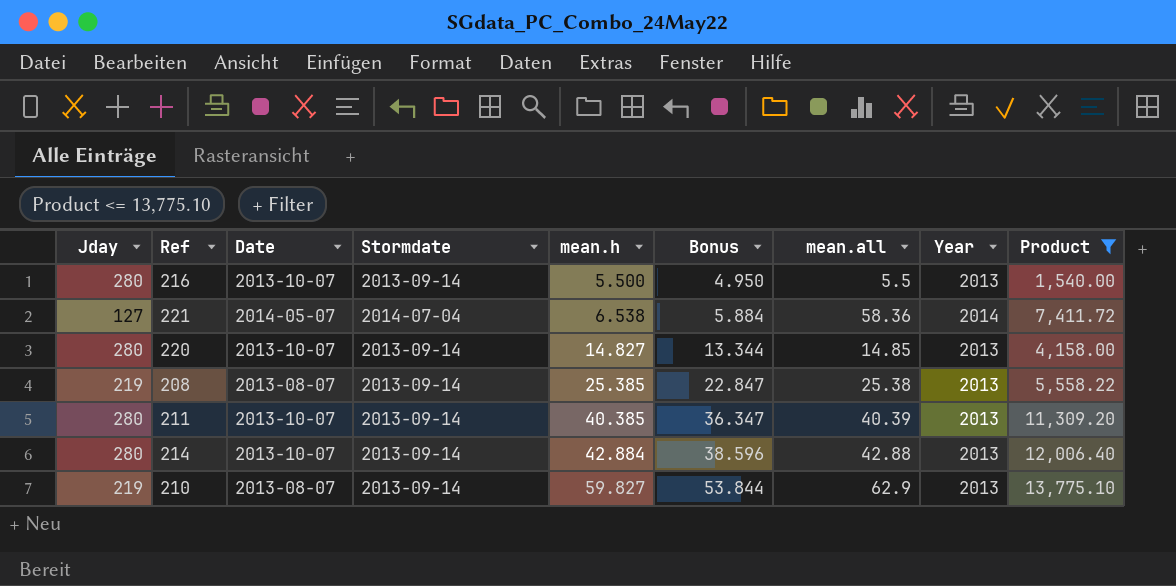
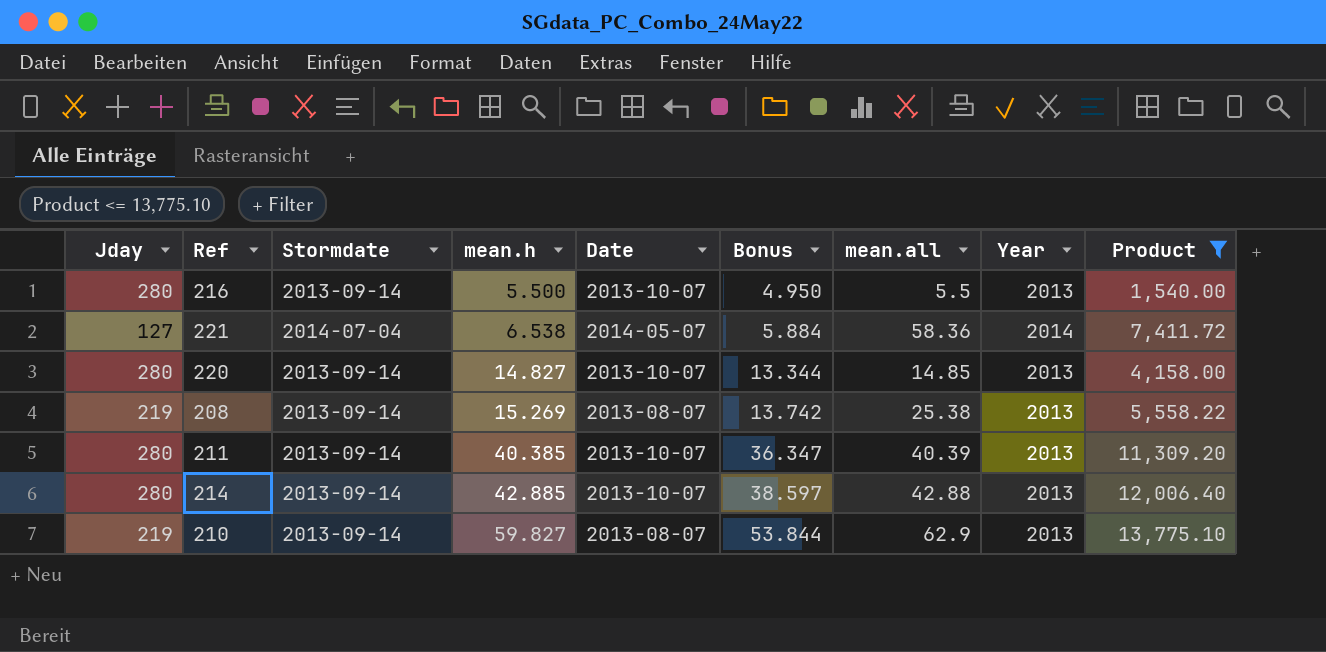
column Date | position: 3 -> 5
208 | mean.h: 25.385 -> 15.269
208 | Bonus: 22.847 -> 13.742
214 | mean.h: 42.884 -> 42.885
214 | Bonus: 38.596 -> 38.597

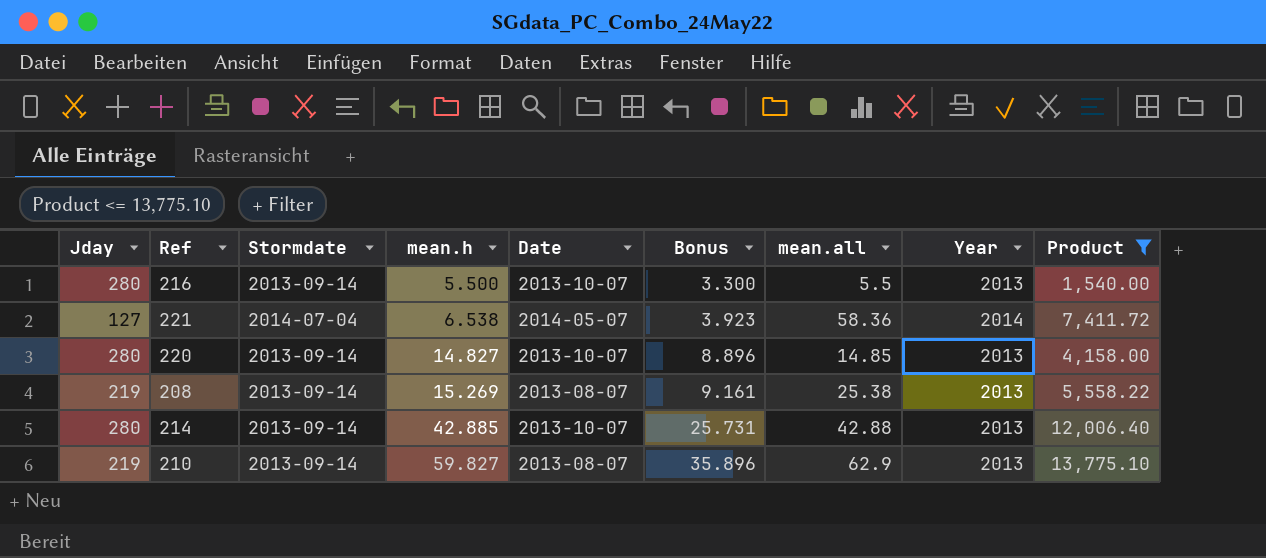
column Bonus | formula: [mean.h] * 0.9 -> [mean.h] * 0.6
row 211: 280 | 2013-09-14 | 40.385 | 2013-10-07 | 36.347 | 40.39 | 2013 | 11,309.20 -> none

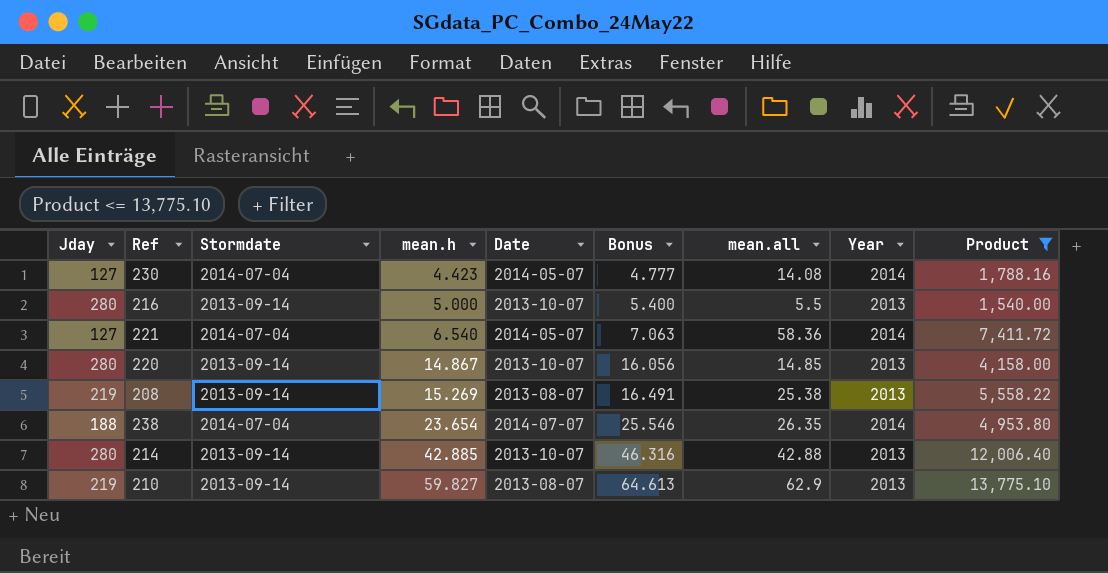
column Bonus | formula: [mean.h] * 0.6 -> [mean.h] * 1.08
row 230: none -> 127 | 2014-07-04 | 4.423 | 2014-05-07 | 4.777 | 14.08 | 2014 | 1,788.16
216 | mean.h: 5.500 -> 5.000
221 | mean.h: 6.538 -> 6.540
220 | mean.h: 14.827 -> 14.867
row 238: none -> 188 | 2014-07-04 | 23.654 | 2014-07-07 | 25.546 | 26.35 | 2014 | 4,953.80

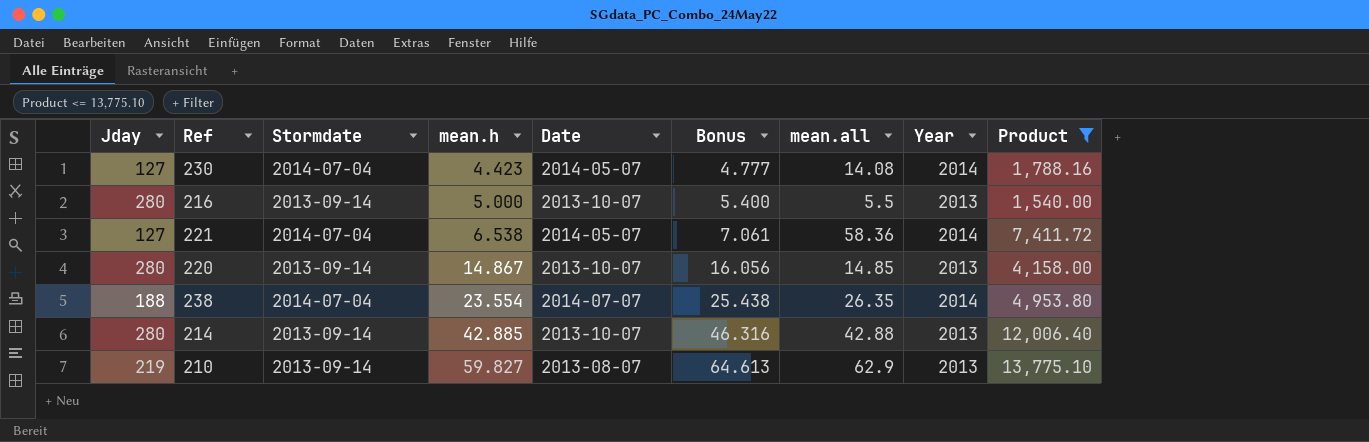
row 208: 219 | 2013-09-14 | 15.269 | 2013-08-07 | 16.491 | 25.38 | 2013 | 5,558.22 -> none
221 | mean.h: 6.540 -> 6.538
221 | Bonus: 7.063 -> 7.061
238 | mean.h: 23.654 -> 23.554
238 | Bonus: 25.546 -> 25.438

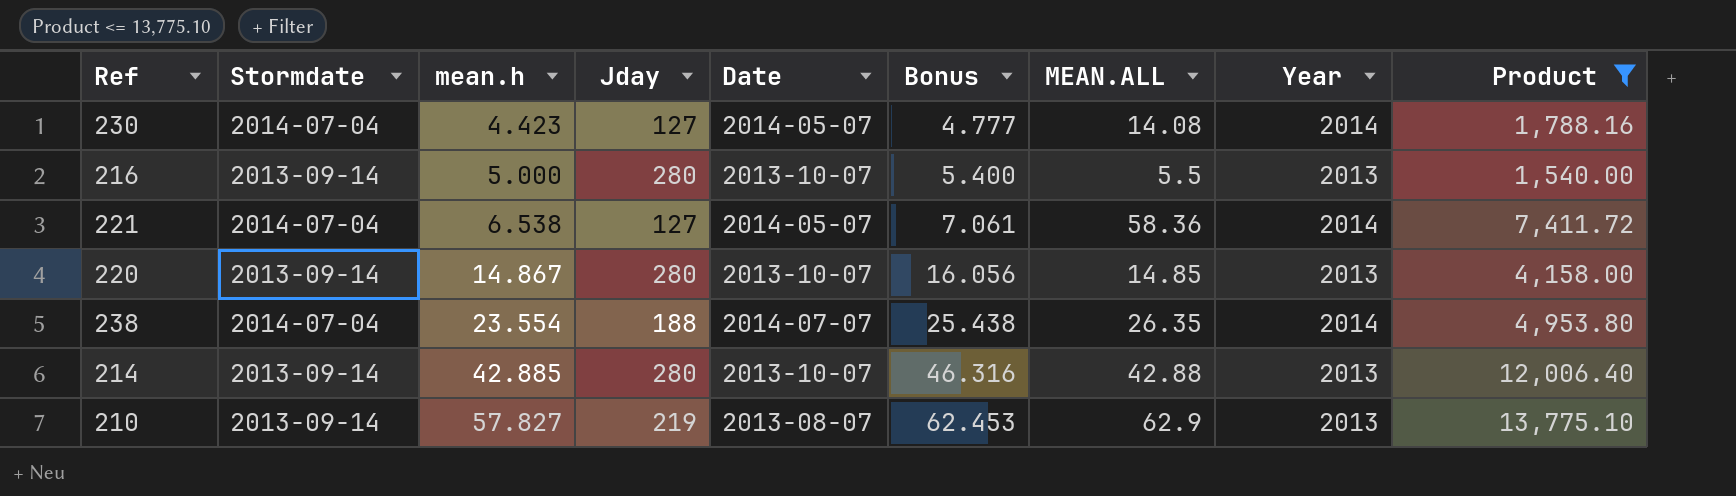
column Jday | position: 1 -> 4
column name: mean.all -> MEAN.ALL
210 | mean.h: 59.827 -> 57.827
210 | Bonus: 64.613 -> 62.453

